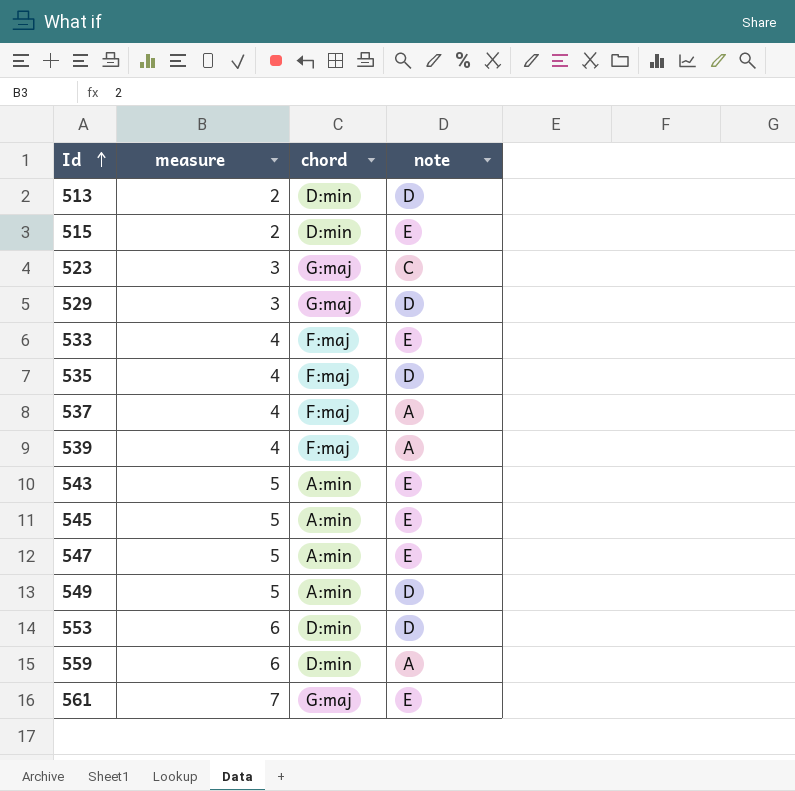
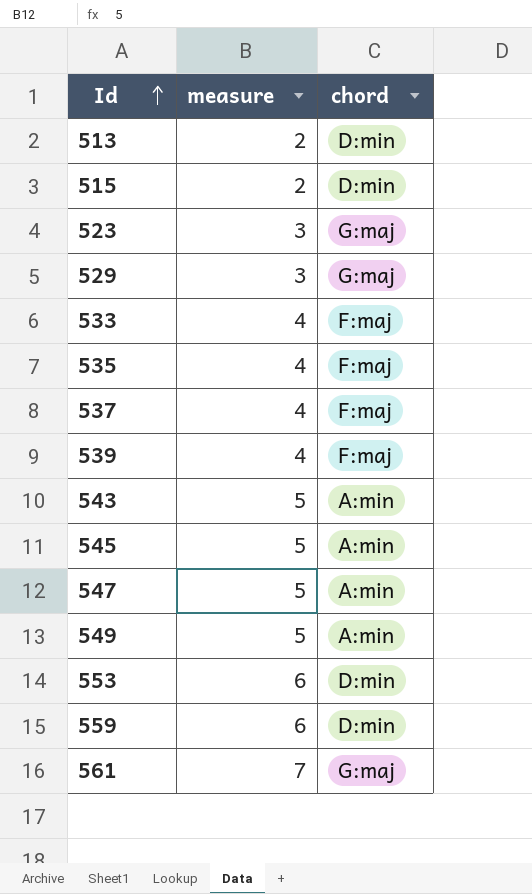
column note | position: 4 -> none

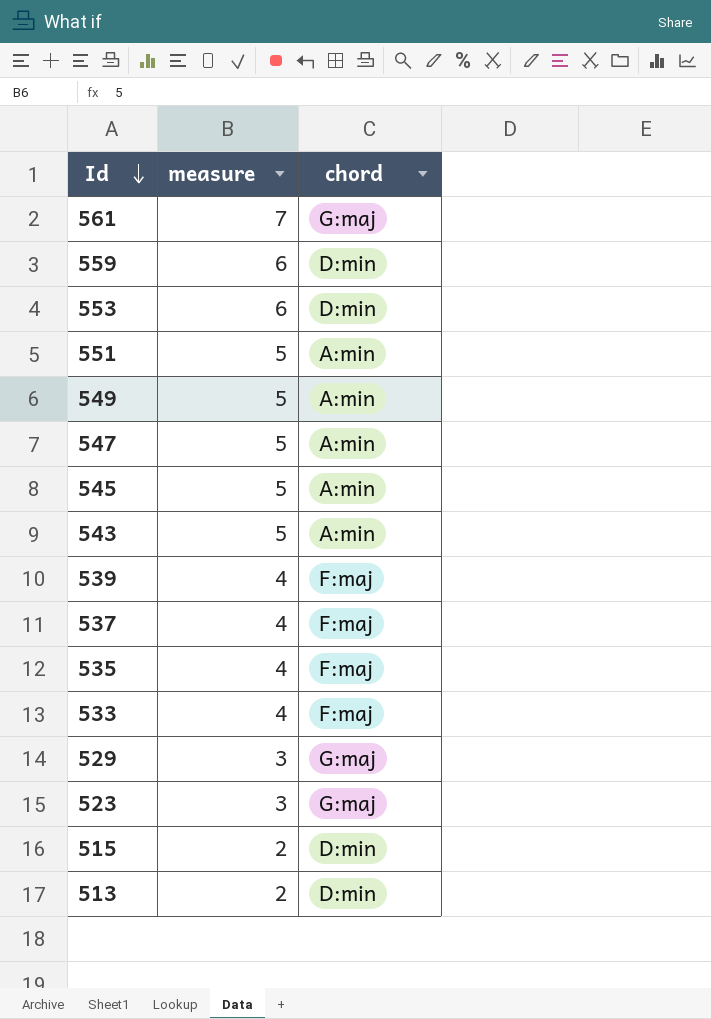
row order: Id ascending -> Id descending
row 551: none -> 5 | A:min

